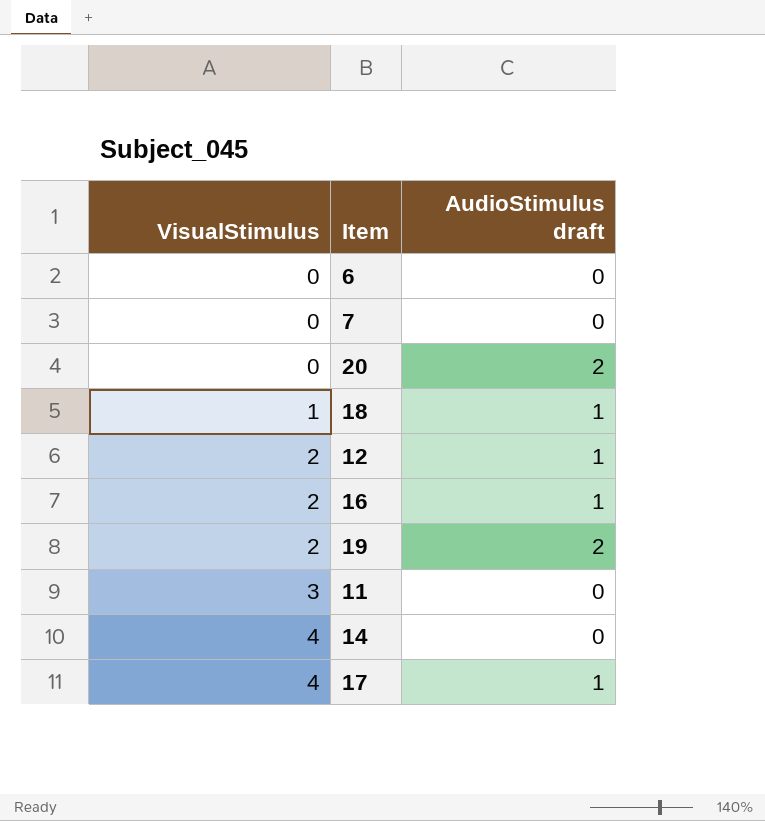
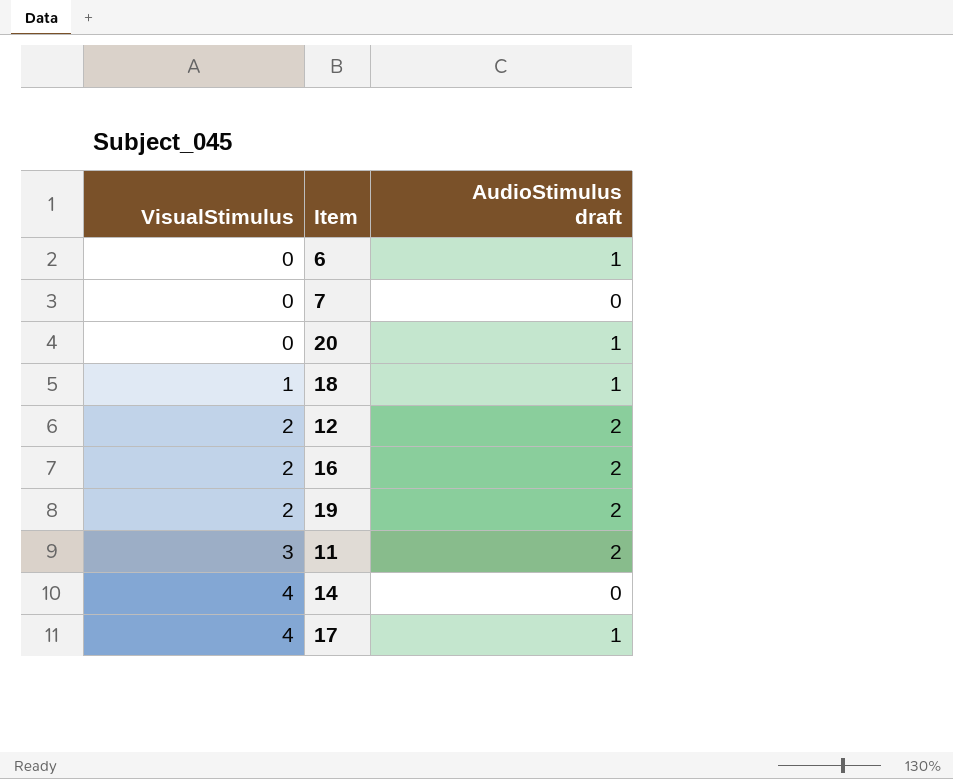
6 | AudioStimulus draft: 0 -> 1
20 | AudioStimulus draft: 2 -> 1
12 | AudioStimulus draft: 1 -> 2
16 | AudioStimulus draft: 1 -> 2
11 | AudioStimulus draft: 0 -> 2

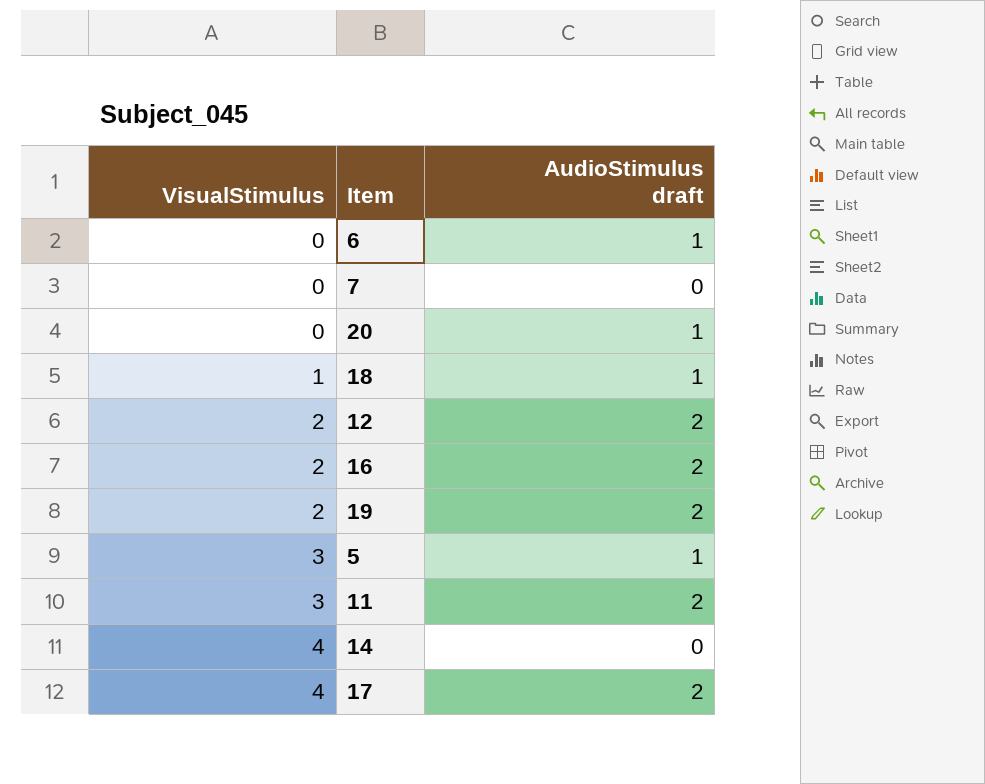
row 5: none -> 3 | 1
17 | AudioStimulus draft: 1 -> 2

